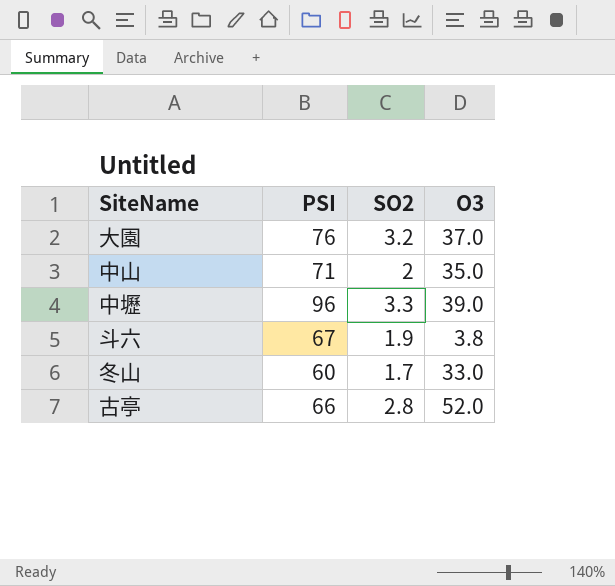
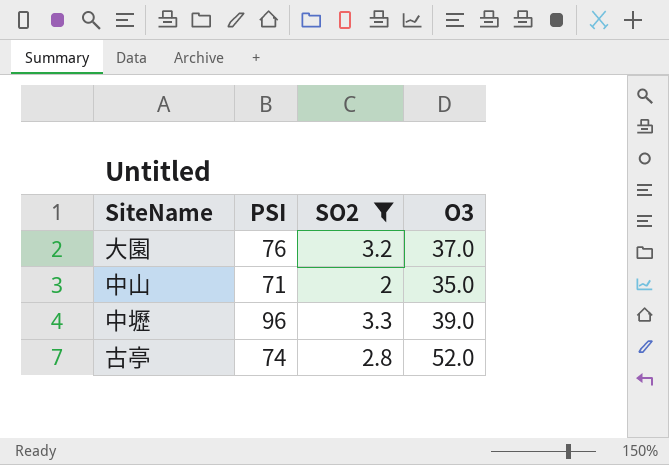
filter: none -> SO2 >= 2
古亭 | PSI: 66 -> 74

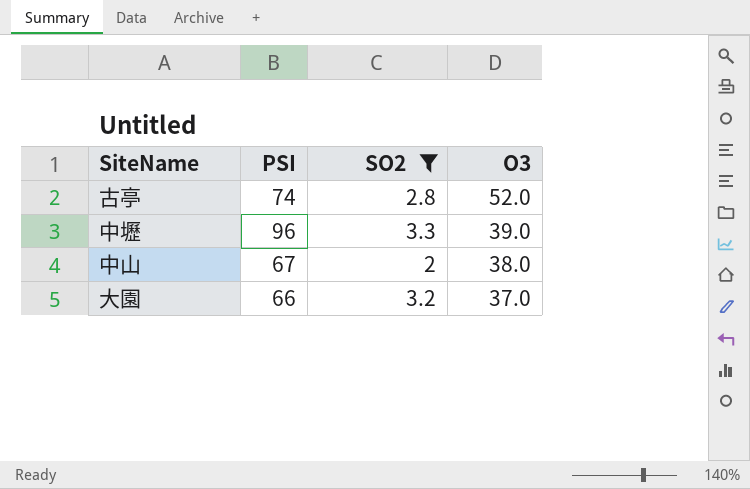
row order: none -> O3 descending
中山 | PSI: 71 -> 67
中山 | O3: 35.0 -> 38.0
大園 | PSI: 76 -> 66

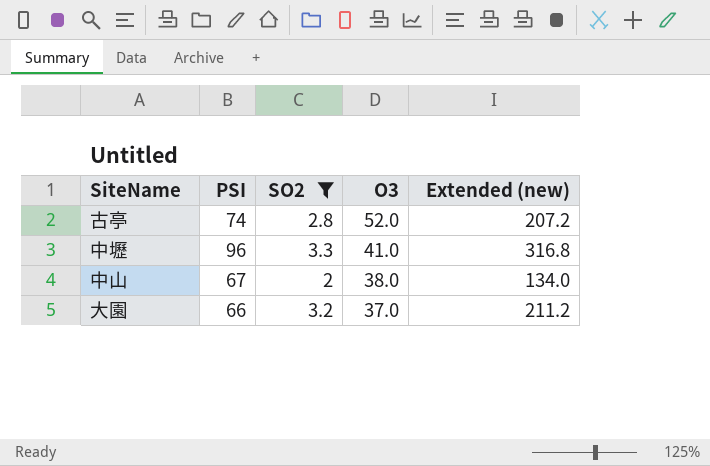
column Extended (new) | formula: none -> [PSI] * [SO2]
中壢 | O3: 39.0 -> 41.0

